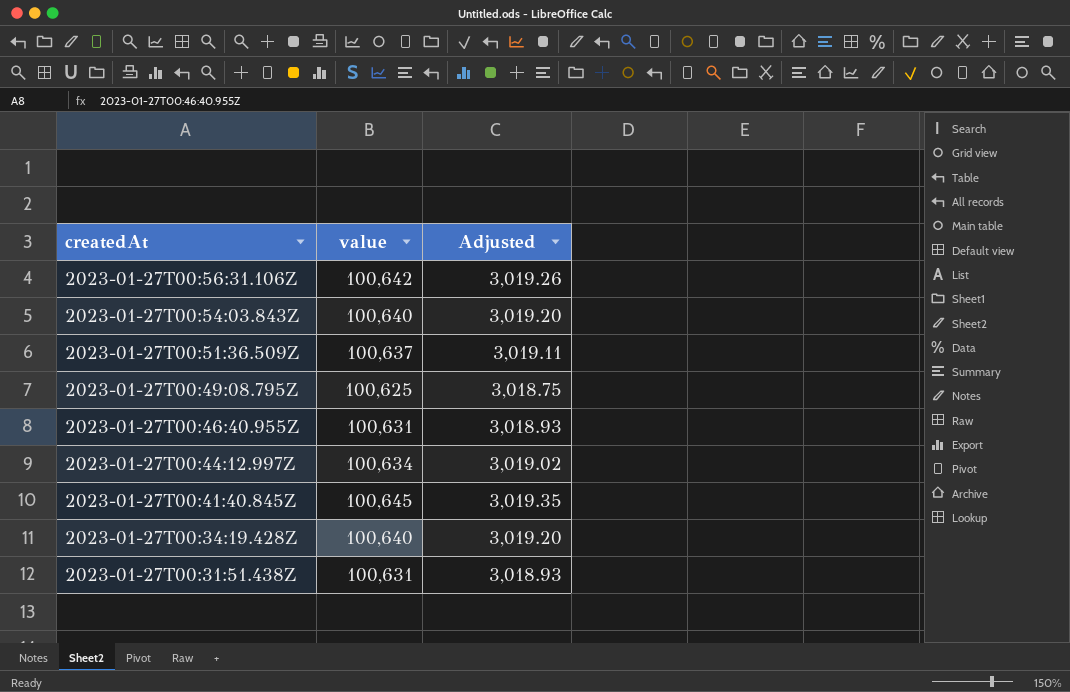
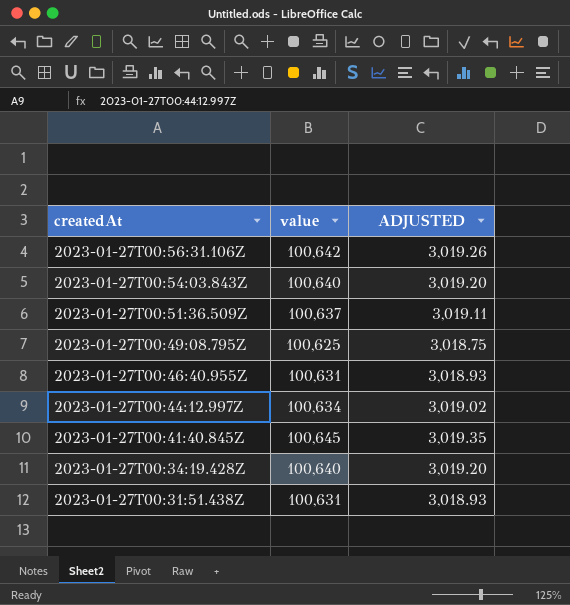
column name: Adjusted -> ADJUSTED

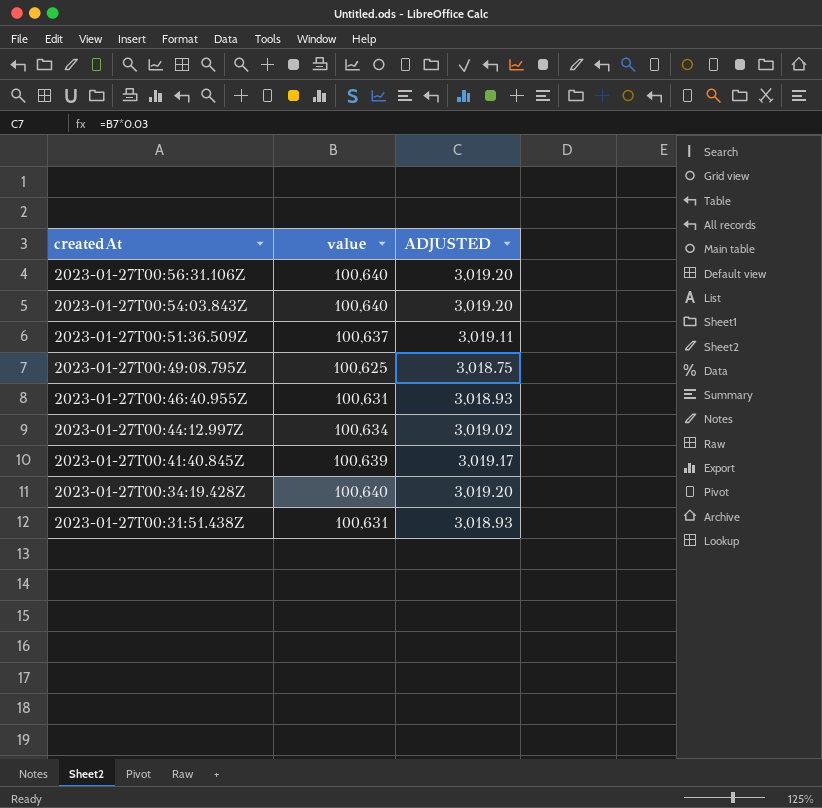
2023-01-27T00:56:31.106Z | value: 100,642 -> 100,640
2023-01-27T00:56:31.106Z | ADJUSTED: 3,019.26 -> 3,019.20
2023-01-27T00:41:40.845Z | value: 100,645 -> 100,639
2023-01-27T00:41:40.845Z | ADJUSTED: 3,019.35 -> 3,019.17

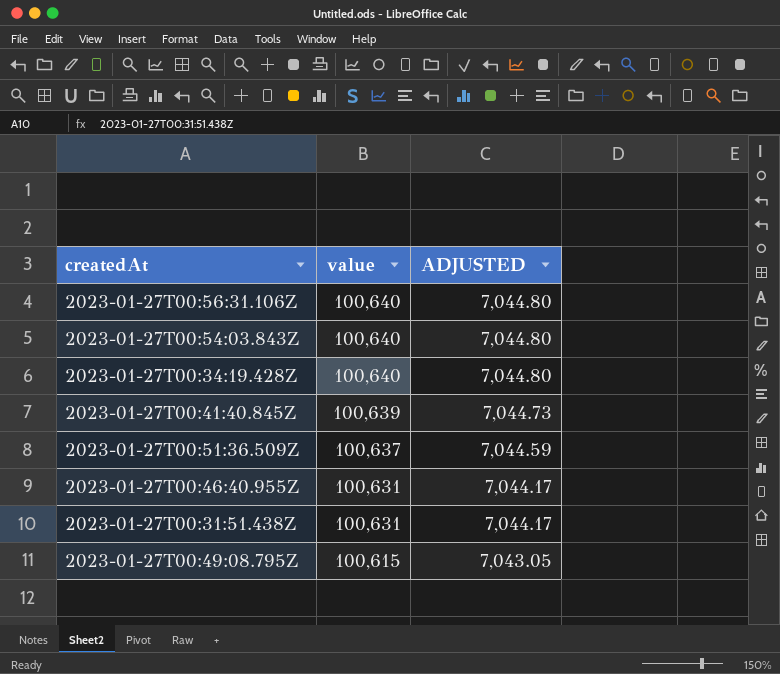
row order: createdAt descending -> value descending
column ADJUSTED | formula: [value] * 0.03 -> [value] * 0.07
row 2023-01-27T00:44:12.997Z: 100,634 | 3,019.02 -> none
2023-01-27T00:49:08.795Z | value: 100,625 -> 100,615

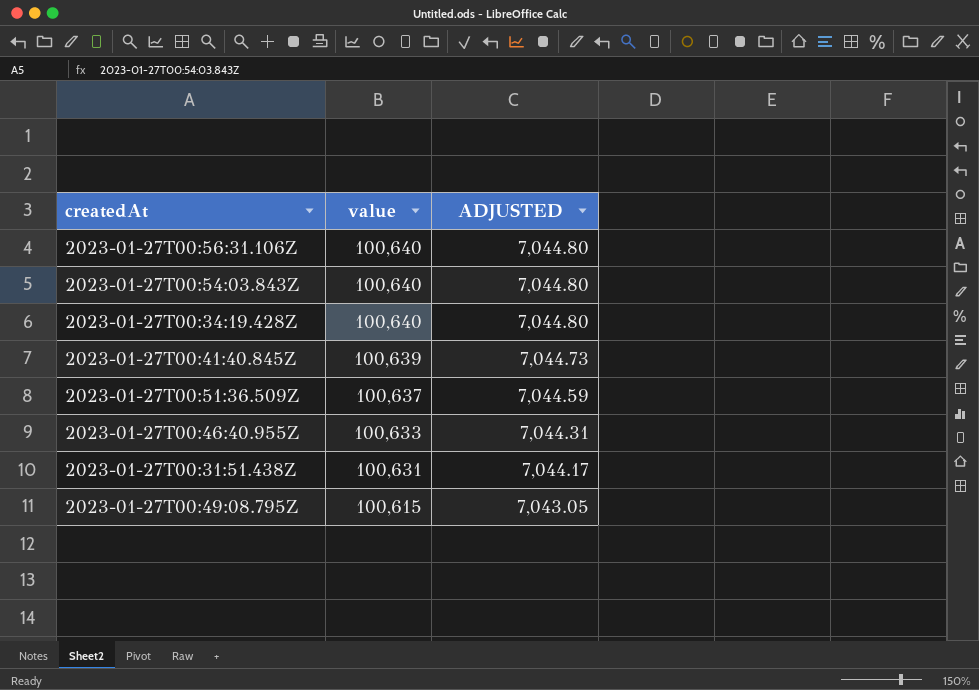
2023-01-27T00:46:40.955Z | value: 100,631 -> 100,633
2023-01-27T00:46:40.955Z | ADJUSTED: 7,044.17 -> 7,044.31

